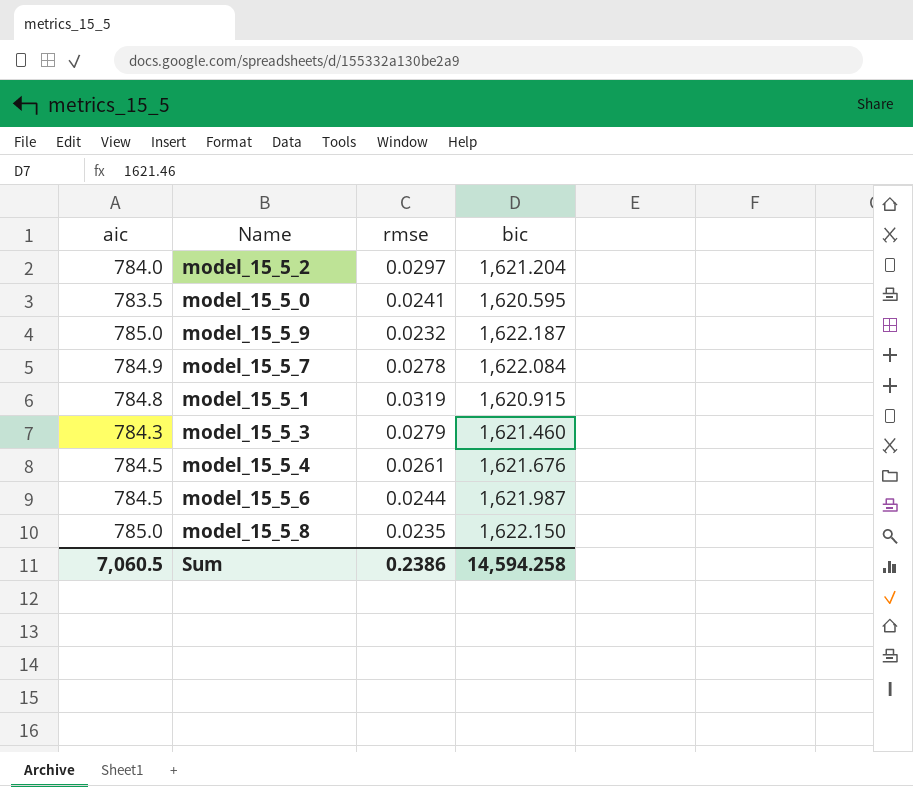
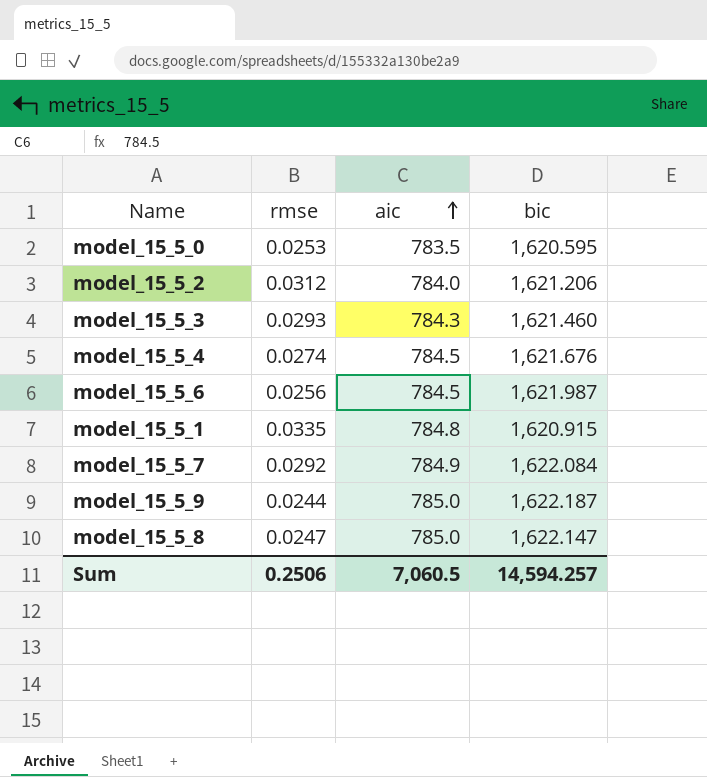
row order: none -> aic ascending
column aic | position: 1 -> 3
model_15_5_0 | rmse: 0.0241 -> 0.0253
model_15_5_2 | rmse: 0.0297 -> 0.0312
model_15_5_2 | bic: 1,621.204 -> 1,621.206
model_15_5_3 | rmse: 0.0279 -> 0.0293
model_15_5_4 | rmse: 0.0261 -> 0.0274
model_15_5_6 | rmse: 0.0244 -> 0.0256
model_15_5_1 | rmse: 0.0319 -> 0.0335
model_15_5_7 | rmse: 0.0278 -> 0.0292
model_15_5_9 | rmse: 0.0232 -> 0.0244
model_15_5_8 | rmse: 0.0235 -> 0.0247
model_15_5_8 | bic: 1,622.150 -> 1,622.147
Sum | rmse: 0.2386 -> 0.2506
Sum | bic: 14,594.258 -> 14,594.257

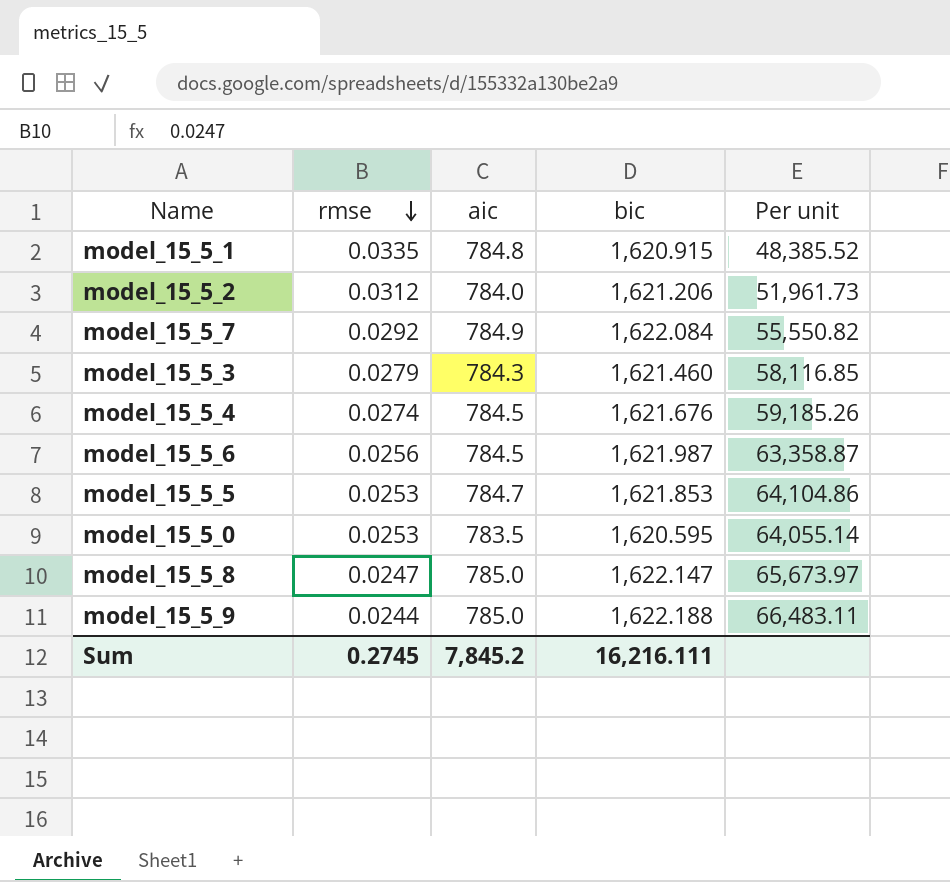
row order: aic ascending -> rmse descending
column Per unit | formula: none -> [bic] / [rmse]
model_15_5_3 | rmse: 0.0293 -> 0.0279
row model_15_5_5: none -> 0.0253 | 784.7 | 1,621.853 | 64,104.86
model_15_5_9 | bic: 1,622.187 -> 1,622.188
Sum | rmse: 0.2506 -> 0.2745
Sum | aic: 7,060.5 -> 7,845.2
Sum | bic: 14,594.257 -> 16,216.111

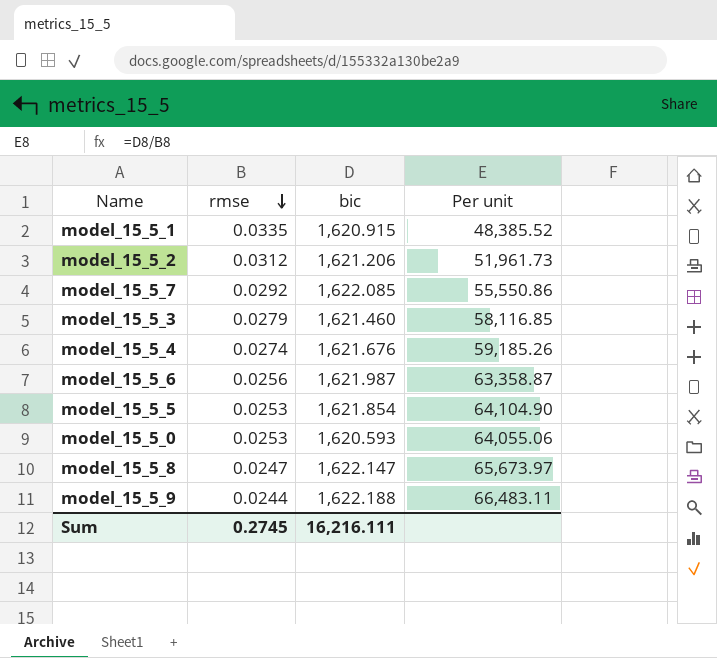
column aic | position: 3 -> none
model_15_5_7 | bic: 1,622.084 -> 1,622.085
model_15_5_7 | Per unit: 55,550.82 -> 55,550.86
model_15_5_5 | bic: 1,621.853 -> 1,621.854
model_15_5_5 | Per unit: 64,104.86 -> 64,104.90
model_15_5_0 | bic: 1,620.595 -> 1,620.593
model_15_5_0 | Per unit: 64,055.14 -> 64,055.06

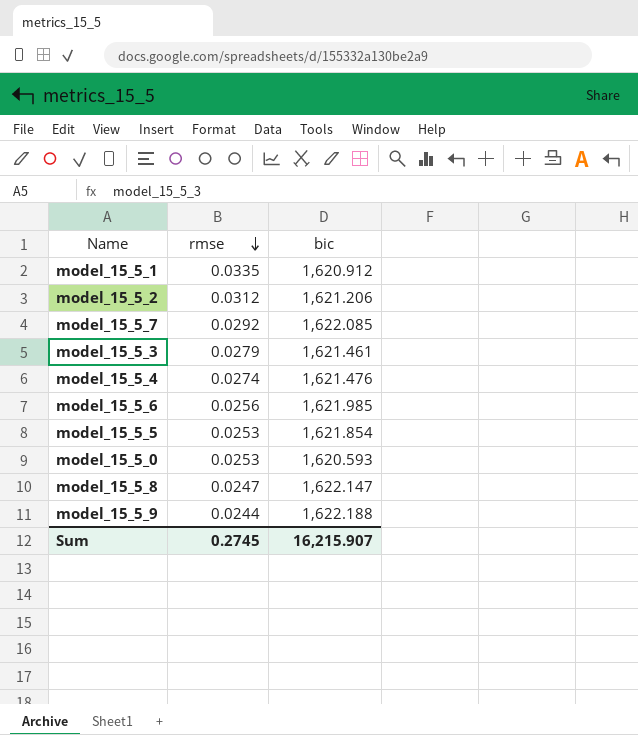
column Per unit | formula: [bic] / [rmse] -> none
model_15_5_1 | bic: 1,620.915 -> 1,620.912
model_15_5_3 | bic: 1,621.460 -> 1,621.461
model_15_5_4 | bic: 1,621.676 -> 1,621.476
model_15_5_6 | bic: 1,621.987 -> 1,621.985
Sum | bic: 16,216.111 -> 16,215.907

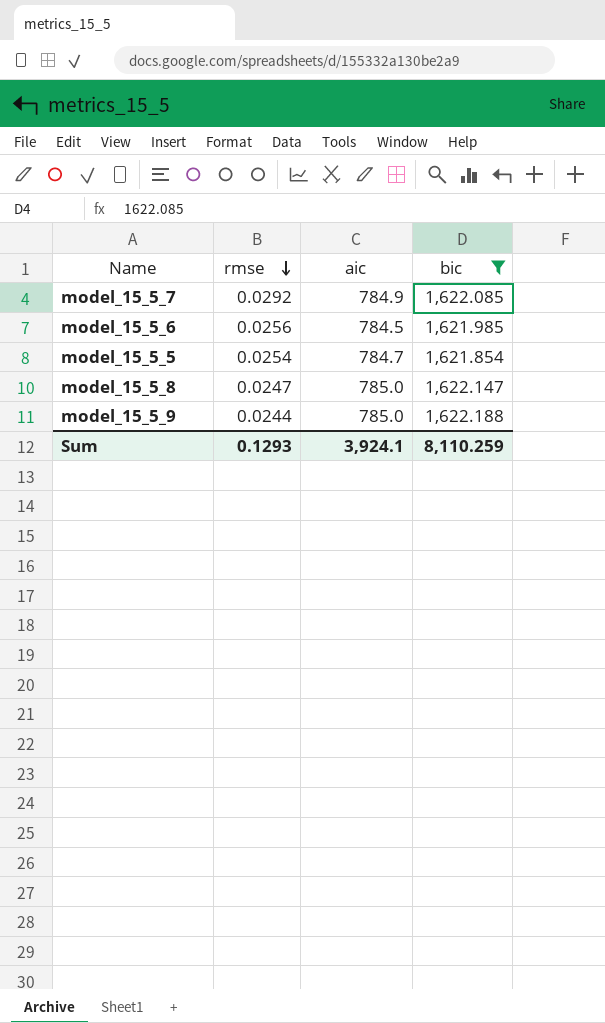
filter: none -> bic >= 1,621.854
column aic | position: none -> 3
model_15_5_5 | rmse: 0.0253 -> 0.0254
Sum | rmse: 0.2745 -> 0.1293
Sum | bic: 16,215.907 -> 8,110.259

